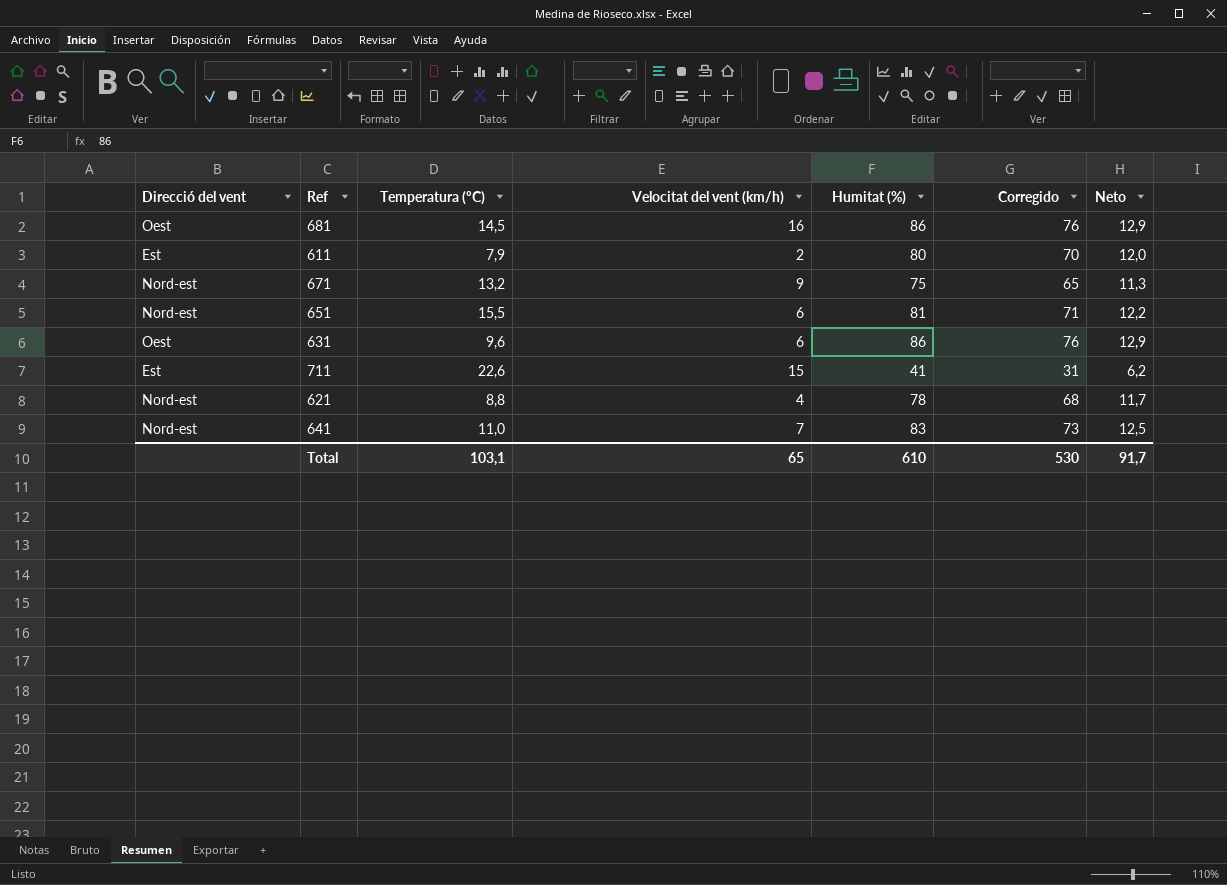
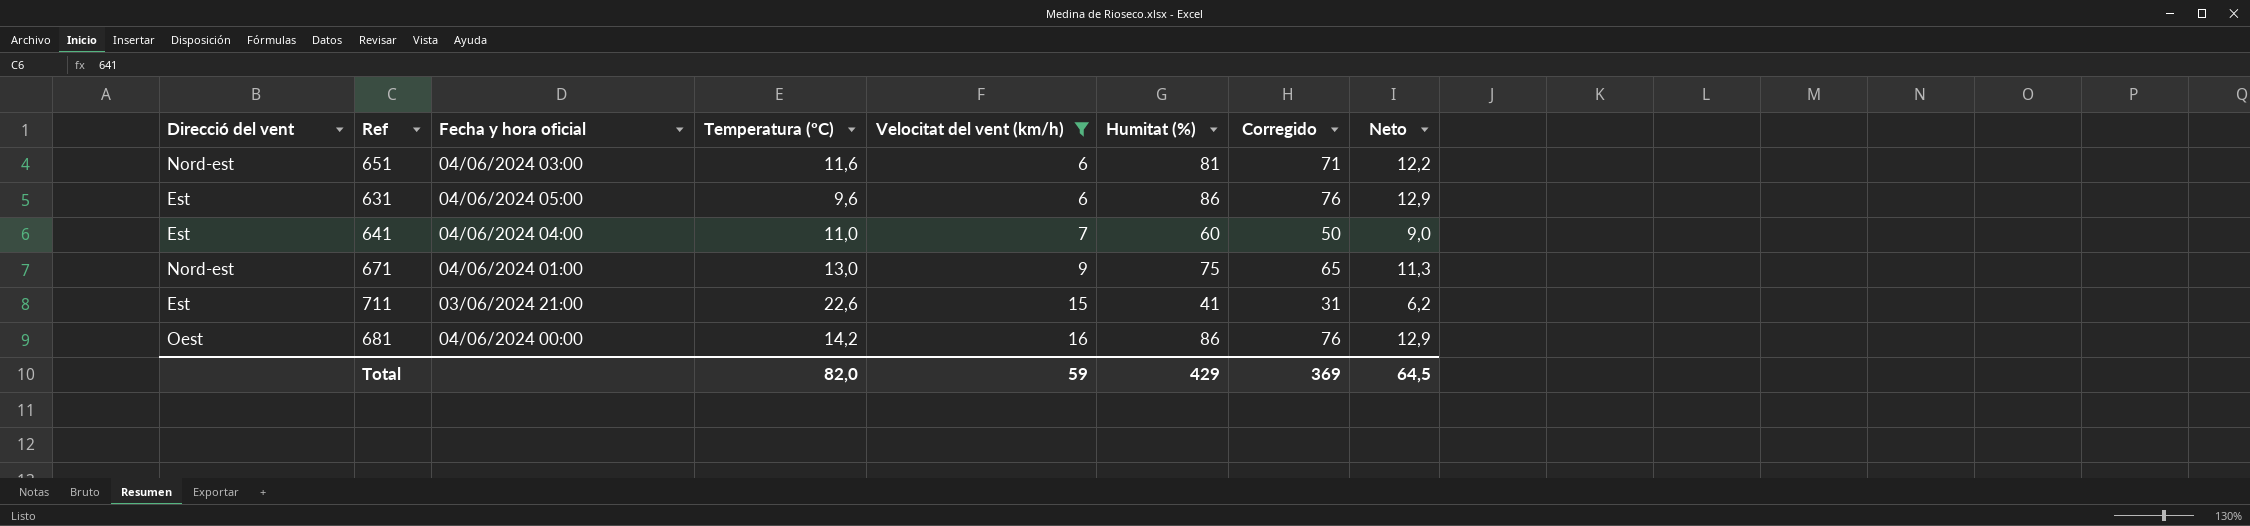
filter: none -> Velocitat del vent (km/h) >= 6
row order: none -> Velocitat del vent (km/h) ascending
column Fecha y hora oficial | position: none -> 3
651 | Temperatura (ºC): 15,5 -> 11,6
631 | Direcció del vent: Oest -> Est
641 | Direcció del vent: Nord-est -> Est
641 | Humitat (%): 83 -> 60
641 | Corregido: 73 -> 50
641 | Neto: 12,5 -> 9,0
671 | Temperatura (ºC): 13,2 -> 13,0
681 | Temperatura (ºC): 14,5 -> 14,2
Total | Temperatura (ºC): 103,1 -> 82,0
Total | Velocitat del vent (km/h): 65 -> 59
Total | Humitat (%): 610 -> 429
Total | Corregido: 530 -> 369
Total | Neto: 91,7 -> 64,5

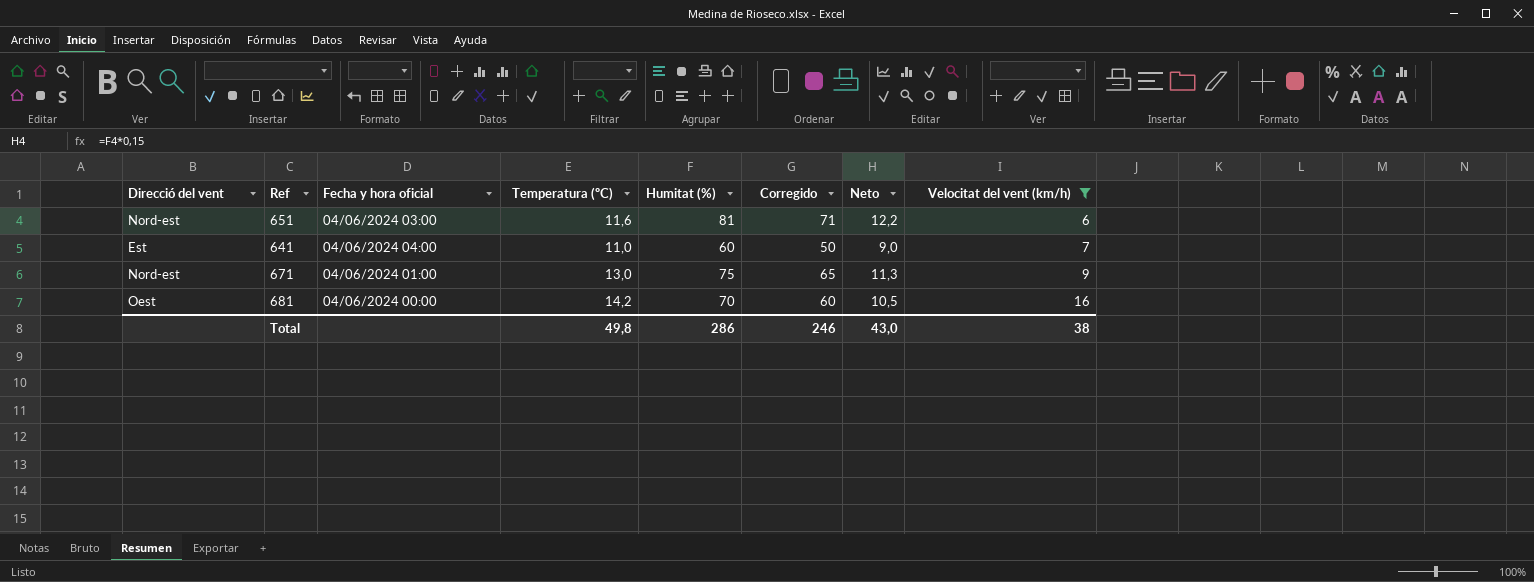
column Velocitat del vent (km/h) | position: 5 -> 8
row 631: Est | 04/06/2024 05:00 | 9,6 | 6 | 86 | 76 | 12,9 -> none
row 711: Est | 03/06/2024 21:00 | 22,6 | 15 | 41 | 31 | 6,2 -> none
681 | Humitat (%): 86 -> 70
681 | Corregido: 76 -> 60
681 | Neto: 12,9 -> 10,5
Total | Temperatura (ºC): 82,0 -> 49,8
Total | Humitat (%): 429 -> 286
Total | Corregido: 369 -> 246
Total | Neto: 64,5 -> 43,0
Total | Velocitat del vent (km/h): 59 -> 38

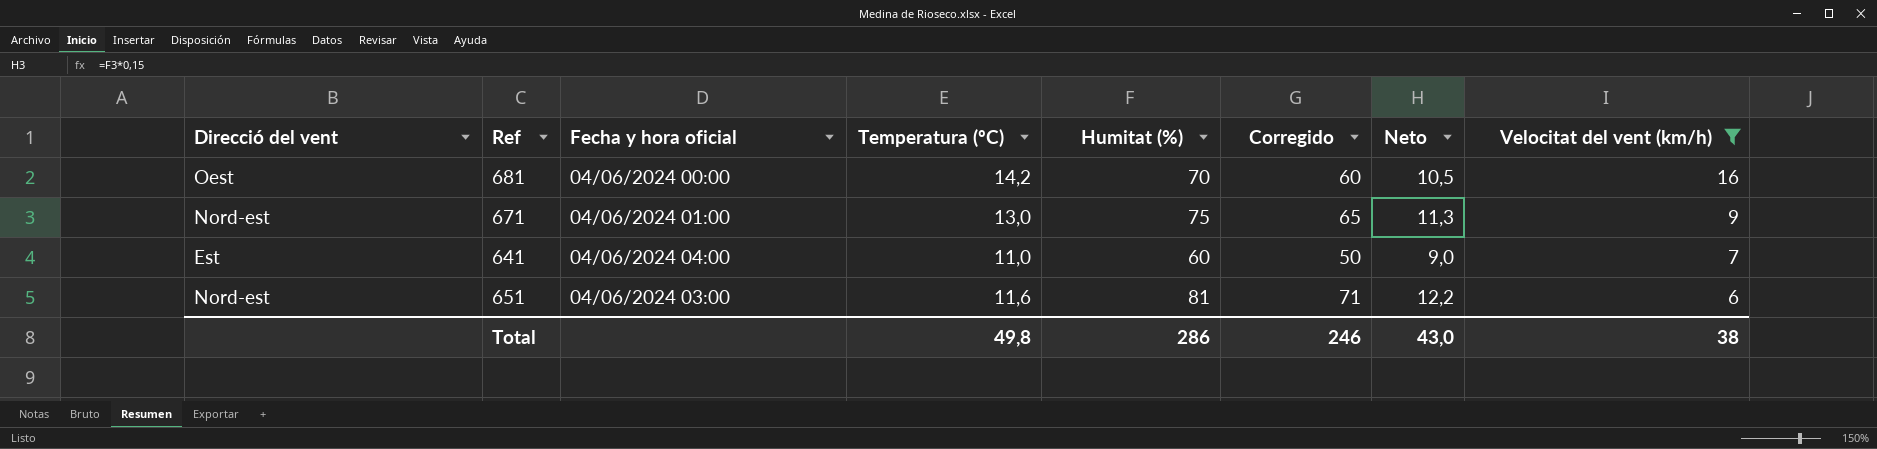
row order: Velocitat del vent (km/h) ascending -> Velocitat del vent (km/h) descending

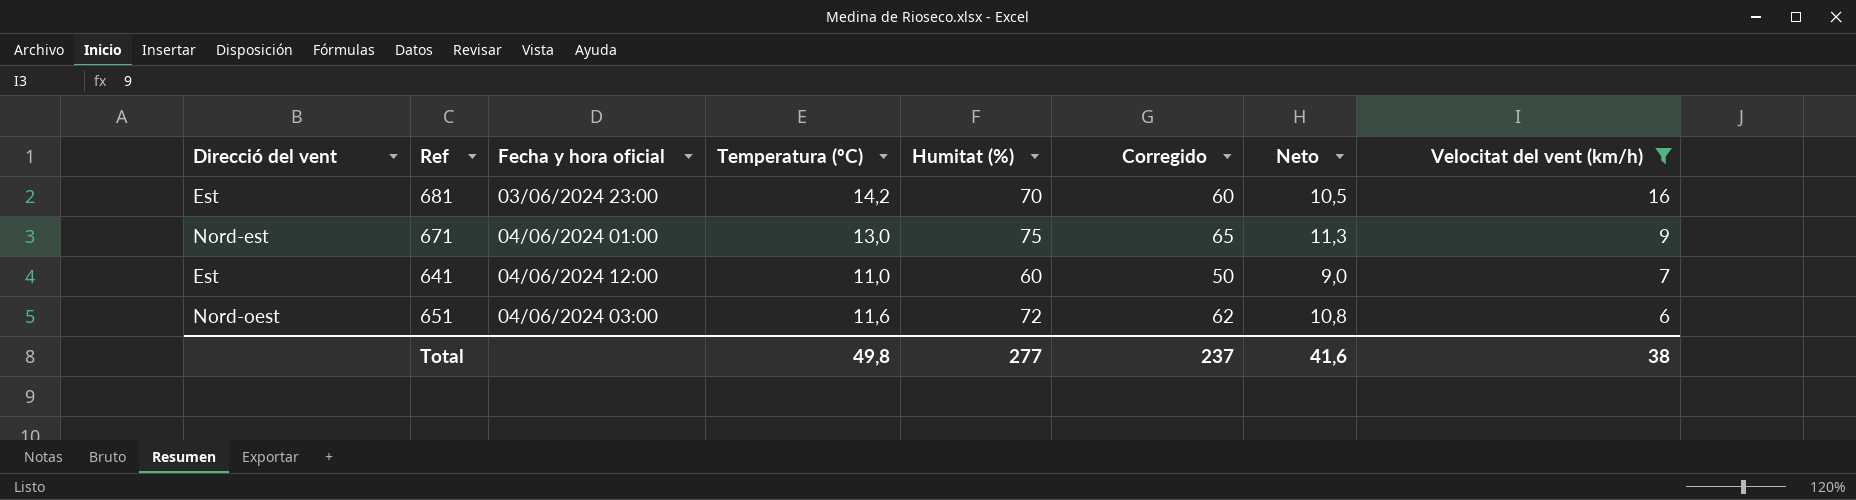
681 | Direcció del vent: Oest -> Est
681 | Fecha y hora oficial: 04/06/2024 00:00 -> 03/06/2024 23:00
641 | Fecha y hora oficial: 04/06/2024 04:00 -> 04/06/2024 12:00
651 | Direcció del vent: Nord-est -> Nord-oest
651 | Humitat (%): 81 -> 72
651 | Corregido: 71 -> 62
651 | Neto: 12,2 -> 10,8
Total | Humitat (%): 286 -> 277
Total | Corregido: 246 -> 237
Total | Neto: 43,0 -> 41,6

